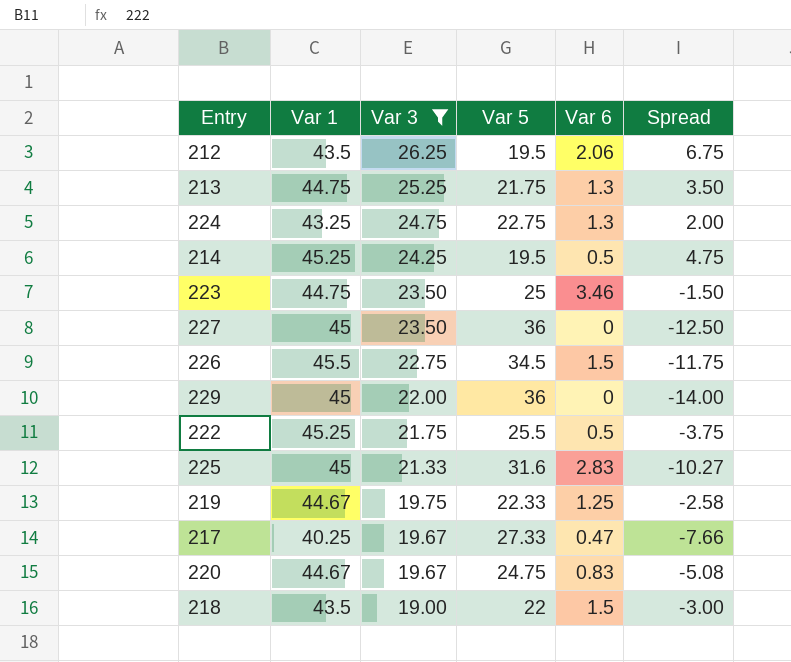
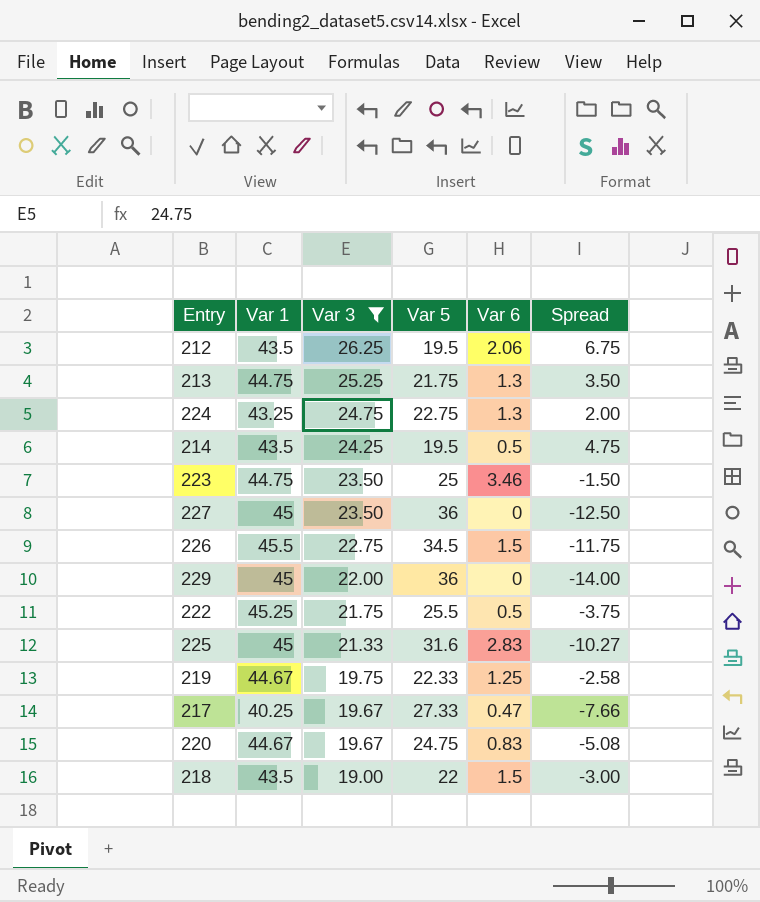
214 | Var 1: 45.25 -> 43.5

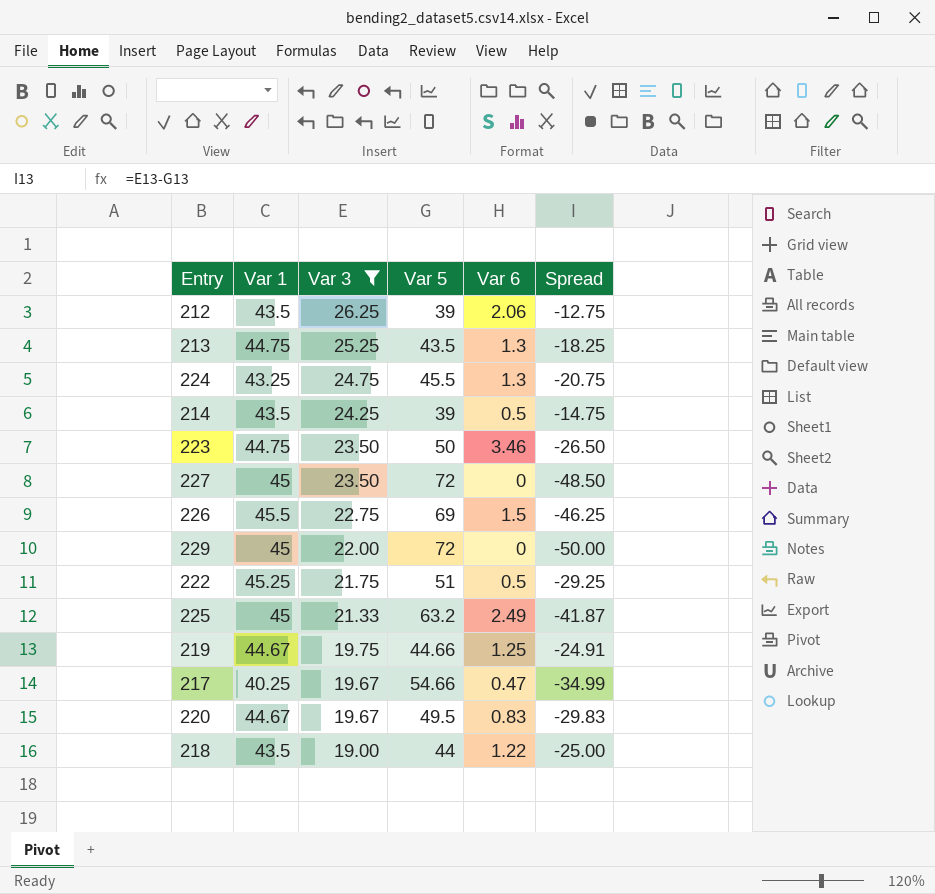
212 | Var 5: 19.5 -> 39
212 | Spread: 6.75 -> -12.75
213 | Var 5: 21.75 -> 43.5
213 | Spread: 3.50 -> -18.25
224 | Var 5: 22.75 -> 45.5
224 | Spread: 2.00 -> -20.75
214 | Var 5: 19.5 -> 39
214 | Spread: 4.75 -> -14.75
223 | Var 5: 25 -> 50
223 | Spread: -1.50 -> -26.50
227 | Var 5: 36 -> 72
227 | Spread: -12.50 -> -48.50
226 | Var 5: 34.5 -> 69
226 | Spread: -11.75 -> -46.25
229 | Var 5: 36 -> 72
229 | Spread: -14.00 -> -50.00
222 | Var 5: 25.5 -> 51
222 | Spread: -3.75 -> -29.25
225 | Var 5: 31.6 -> 63.2
225 | Var 6: 2.83 -> 2.49
225 | Spread: -10.27 -> -41.87
219 | Var 5: 22.33 -> 44.66
219 | Spread: -2.58 -> -24.91
217 | Var 5: 27.33 -> 54.66
217 | Spread: -7.66 -> -34.99
220 | Var 5: 24.75 -> 49.5
220 | Spread: -5.08 -> -29.83
218 | Var 5: 22 -> 44
218 | Var 6: 1.5 -> 1.22
218 | Spread: -3.00 -> -25.00

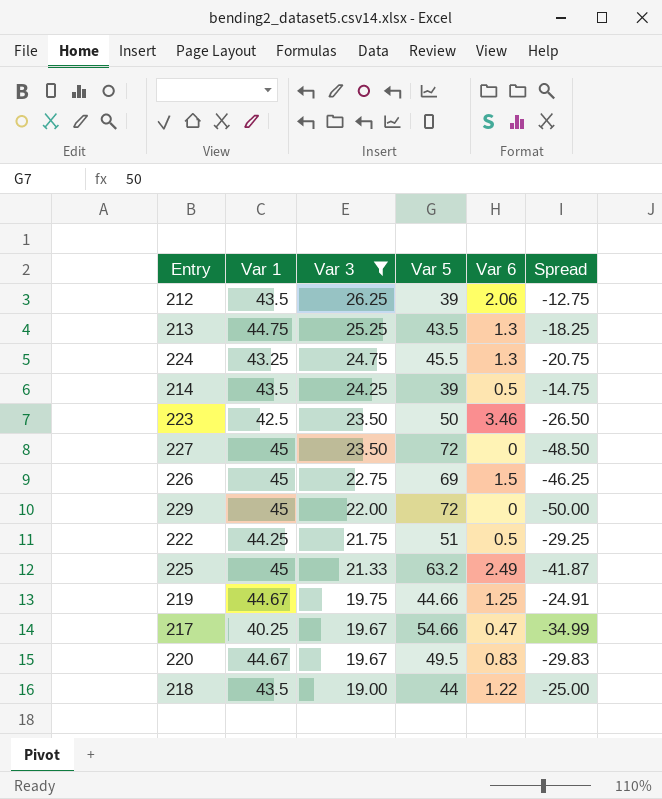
223 | Var 1: 44.75 -> 42.5
226 | Var 1: 45.5 -> 45
222 | Var 1: 45.25 -> 44.25

